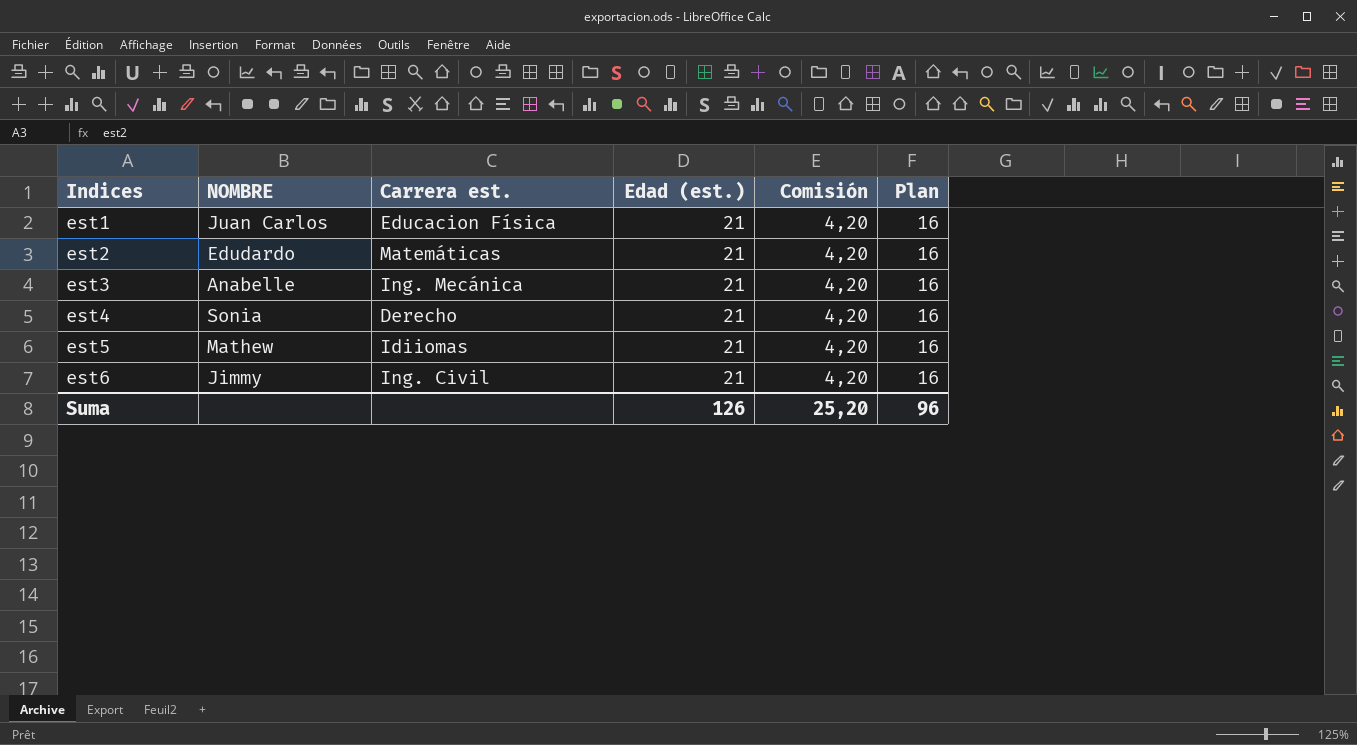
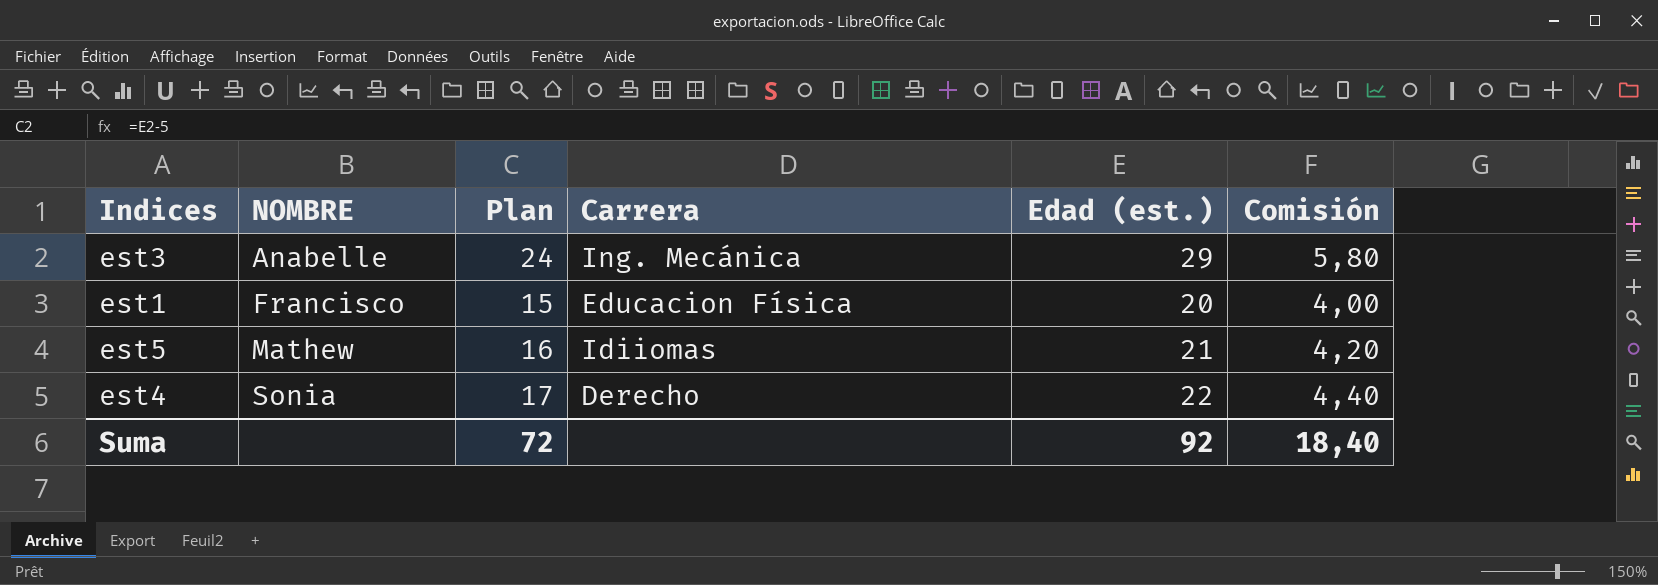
row order: Indices ascending -> NOMBRE ascending
column Plan | position: 6 -> 3
column name: Carrera est. -> Carrera
row est2: Edudardo | Matemáticas | 21 | 4,20 | 16 -> none
row est6: Jimmy | Ing. Civil | 21 | 4,20 | 16 -> none
est3 | Plan: 16 -> 24
est3 | Edad (est.): 21 -> 29
est3 | Comisión: 4,20 -> 5,80
est1 | NOMBRE: Juan Carlos -> Francisco
est1 | Plan: 16 -> 15
est1 | Edad (est.): 21 -> 20
est1 | Comisión: 4,20 -> 4,00
est4 | Plan: 16 -> 17
est4 | Edad (est.): 21 -> 22
est4 | Comisión: 4,20 -> 4,40
Suma | Plan: 96 -> 72
Suma | Edad (est.): 126 -> 92
Suma | Comisión: 25,20 -> 18,40

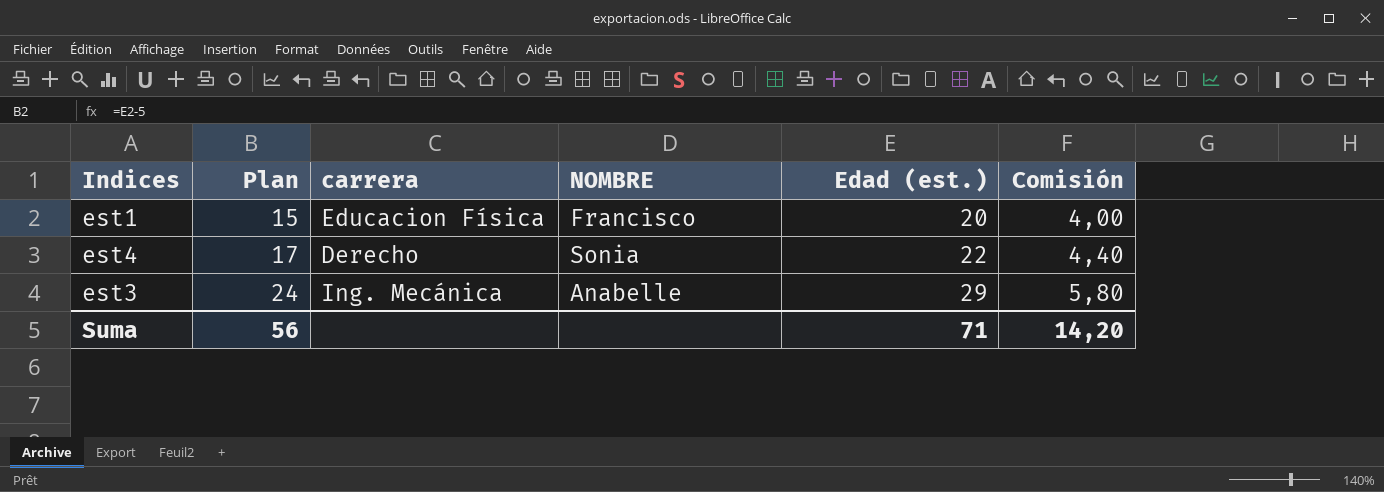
row order: NOMBRE ascending -> Plan ascending
column name: Carrera -> carrera
column NOMBRE | position: 2 -> 4
row est5: Mathew | 16 | Idiiomas | 21 | 4,20 -> none
Suma | Plan: 72 -> 56
Suma | Edad (est.): 92 -> 71
Suma | Comisión: 18,40 -> 14,20

